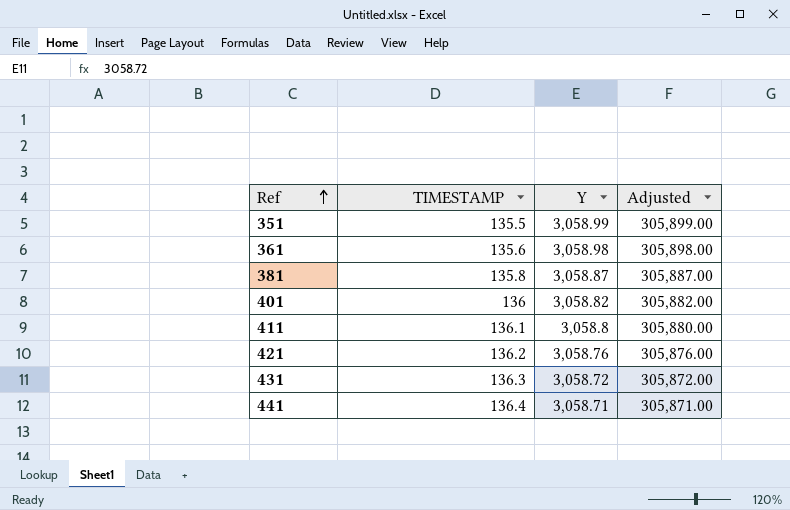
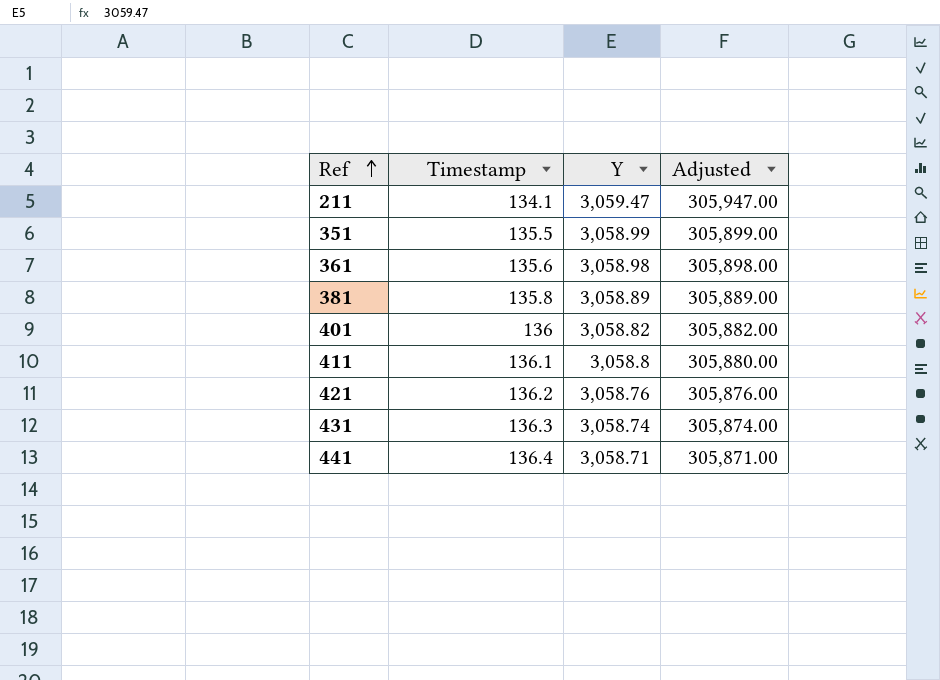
column name: TIMESTAMP -> Timestamp
row 211: none -> 134.1 | 3,059.47 | 305,947.00
381 | Y: 3,058.87 -> 3,058.89
381 | Adjusted: 305,887.00 -> 305,889.00
431 | Y: 3,058.72 -> 3,058.74
431 | Adjusted: 305,872.00 -> 305,874.00

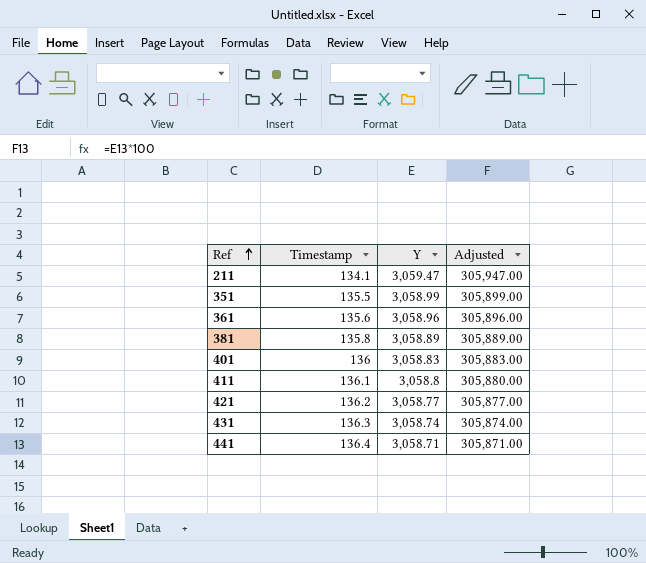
361 | Y: 3,058.98 -> 3,058.96
361 | Adjusted: 305,898.00 -> 305,896.00
401 | Y: 3,058.82 -> 3,058.83
401 | Adjusted: 305,882.00 -> 305,883.00
421 | Y: 3,058.76 -> 3,058.77
421 | Adjusted: 305,876.00 -> 305,877.00

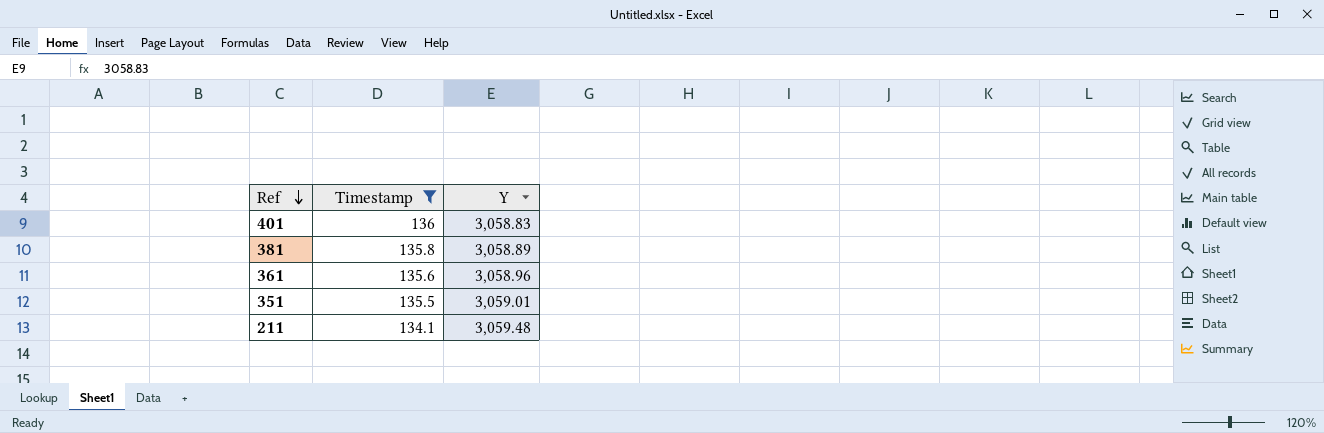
filter: none -> Timestamp <= 136
row order: Ref ascending -> Ref descending
column Adjusted | formula: [Y] * 100 -> none
351 | Y: 3,058.99 -> 3,059.01
211 | Y: 3,059.47 -> 3,059.48

